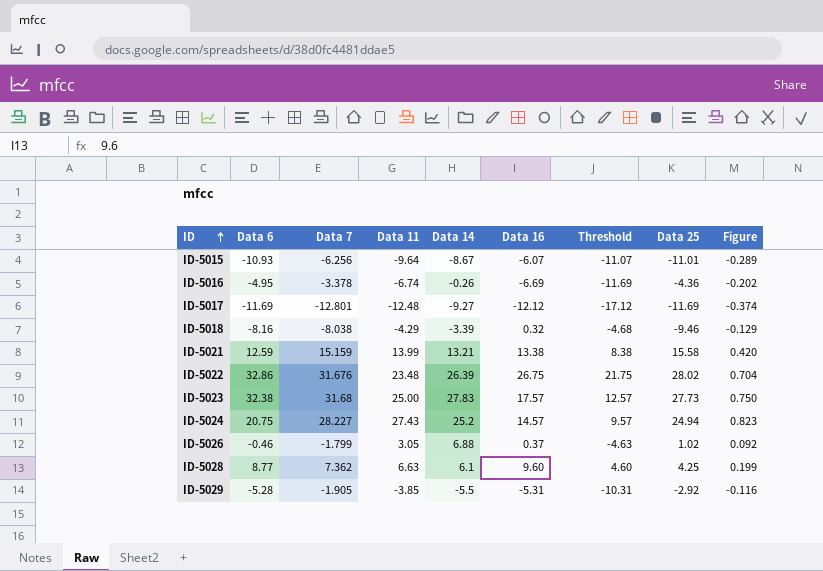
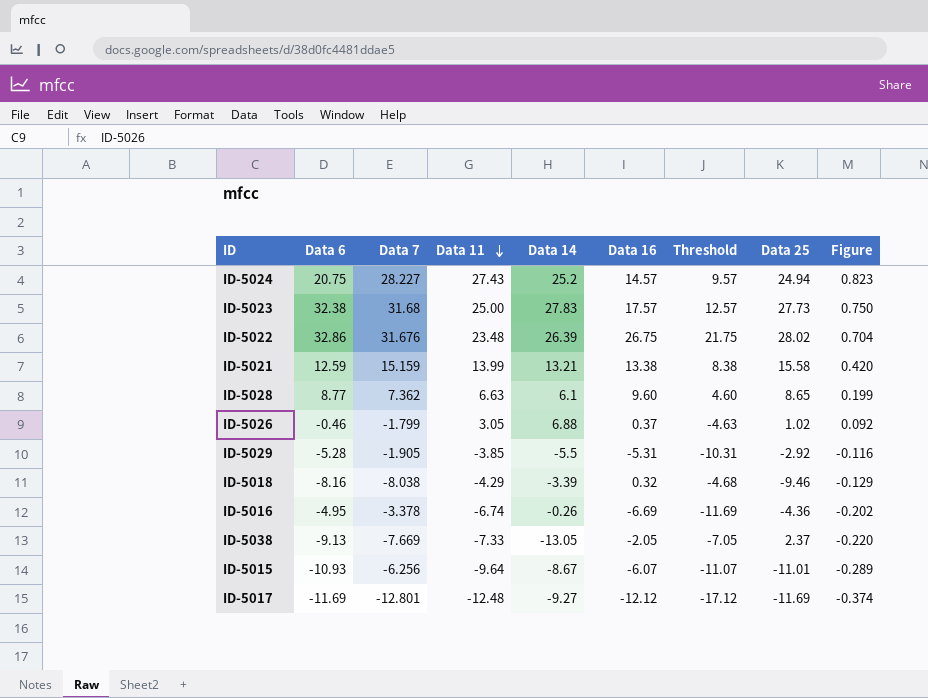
row order: ID ascending -> Data 11 descending
ID-5028 | Data 25: 4.25 -> 8.65
row ID-5038: none -> -9.13 | -7.669 | -7.33 | -13.05 | -2.05 | -7.05 | 2.37 | -0.220

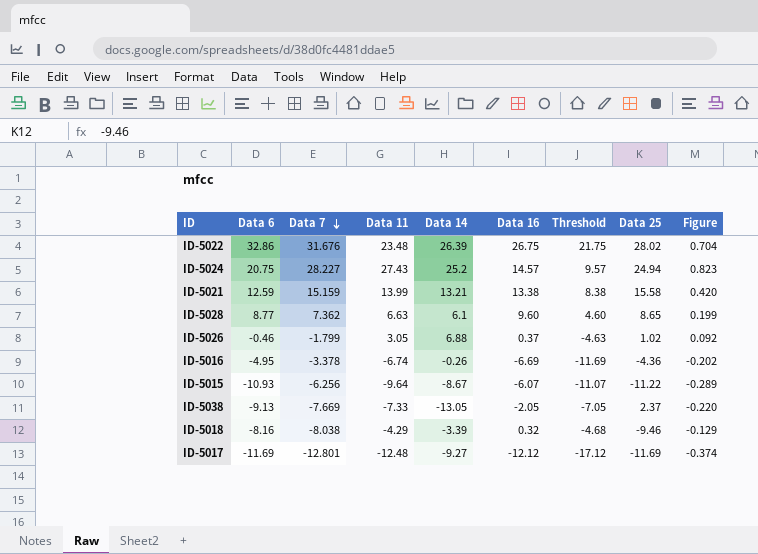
row order: Data 11 descending -> Data 7 descending
row ID-5023: 32.38 | 31.68 | 25.00 | 27.83 | 17.57 | 12.57 | 27.73 | 0.750 -> none
row ID-5029: -5.28 | -1.905 | -3.85 | -5.5 | -5.31 | -10.31 | -2.92 | -0.116 -> none
ID-5015 | Data 25: -11.01 -> -11.22

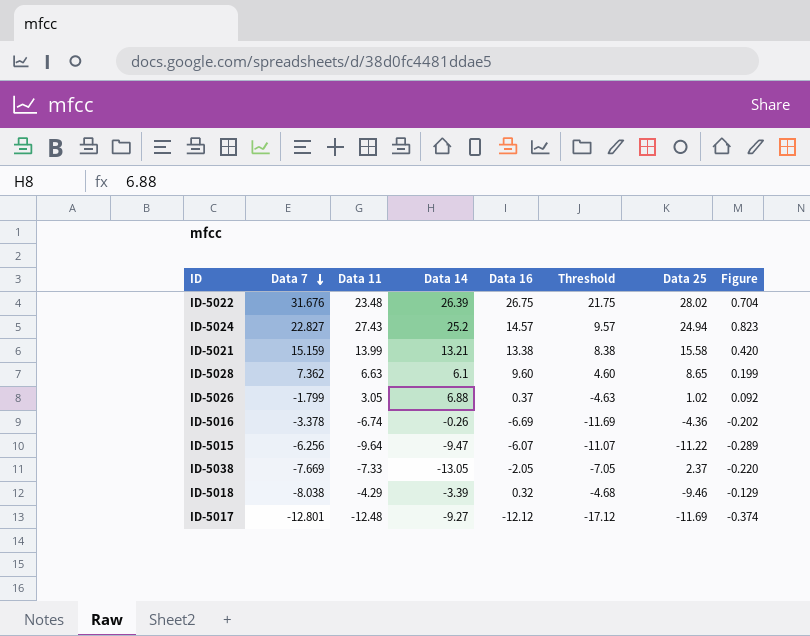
column Data 6 | position: 2 -> none
ID-5024 | Data 7: 28.227 -> 22.827
ID-5015 | Data 14: -8.67 -> -9.47

